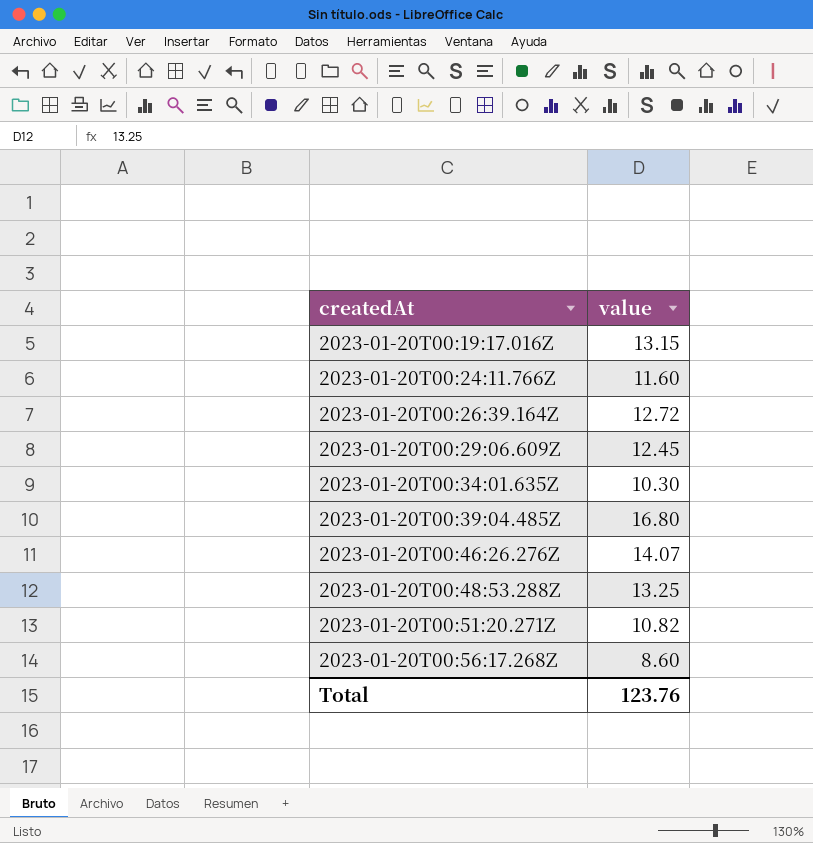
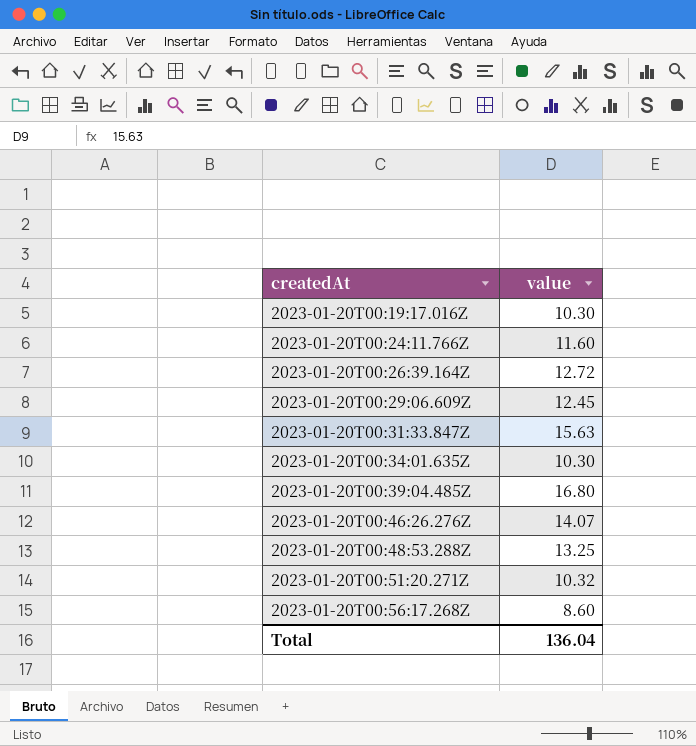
2023-01-20T00:19:17.016Z | value: 13.15 -> 10.30
row 2023-01-20T00:31:33.847Z: none -> 15.63
2023-01-20T00:51:20.271Z | value: 10.82 -> 10.32
Total | value: 123.76 -> 136.04

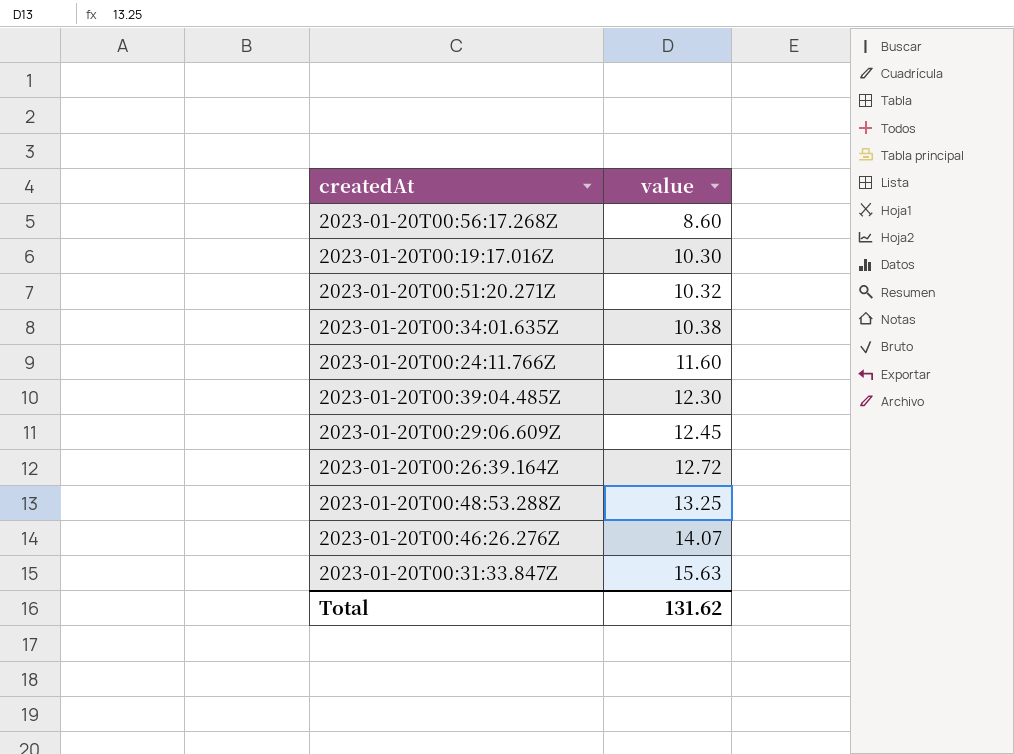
row order: createdAt ascending -> value ascending
2023-01-20T00:34:01.635Z | value: 10.30 -> 10.38
2023-01-20T00:39:04.485Z | value: 16.80 -> 12.30
Total | value: 136.04 -> 131.62

